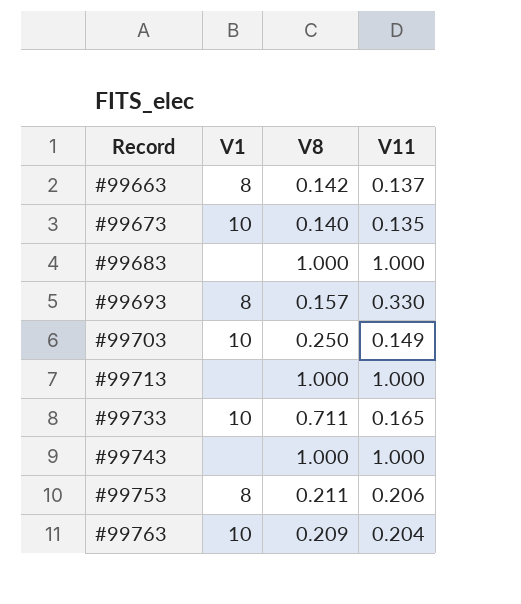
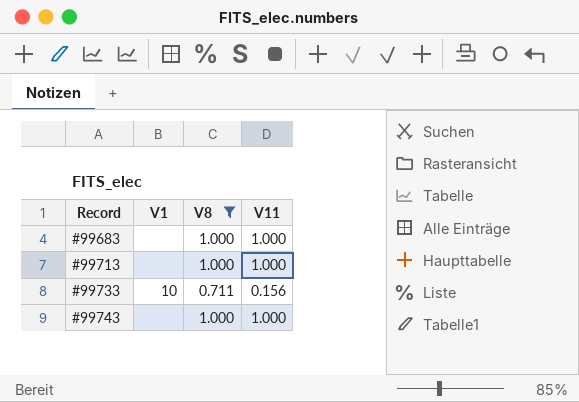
filter: none -> V8 >= 0.711
#99733 | V11: 0.165 -> 0.156

